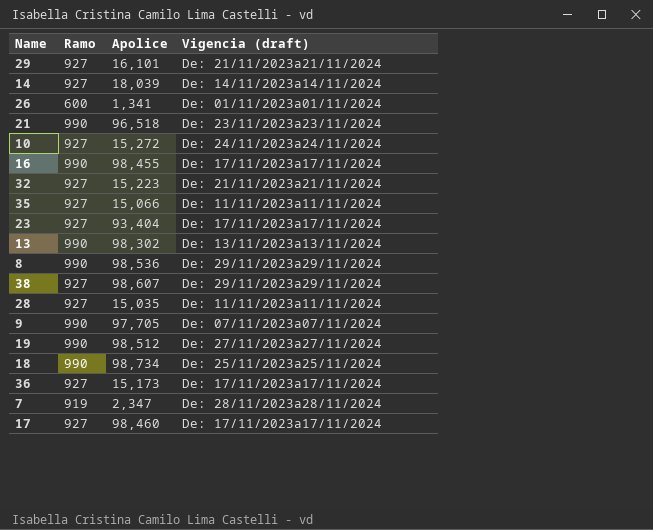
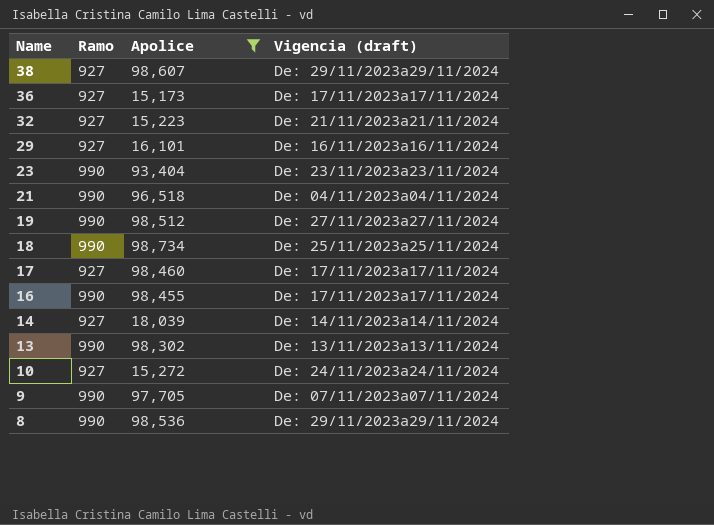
filter: none -> Apolice >= 15,173
row order: none -> Name descending
29 | Vigencia (draft): De: 21/11/2023a21/11/2024 -> De: 16/11/2023a16/11/2024
23 | Ramo: 927 -> 990
23 | Vigencia (draft): De: 17/11/2023a17/11/2024 -> De: 23/11/2023a23/11/2024
21 | Vigencia (draft): De: 23/11/2023a23/11/2024 -> De: 04/11/2023a04/11/2024

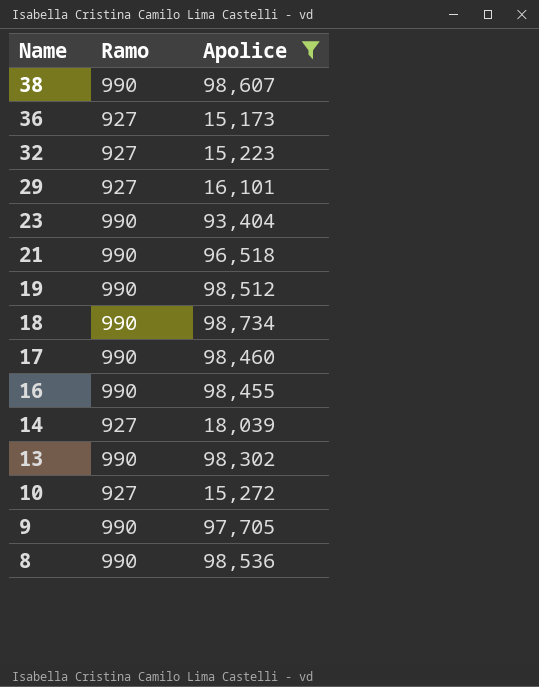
column Vigencia (draft) | position: 4 -> none
38 | Ramo: 927 -> 990
17 | Ramo: 927 -> 990

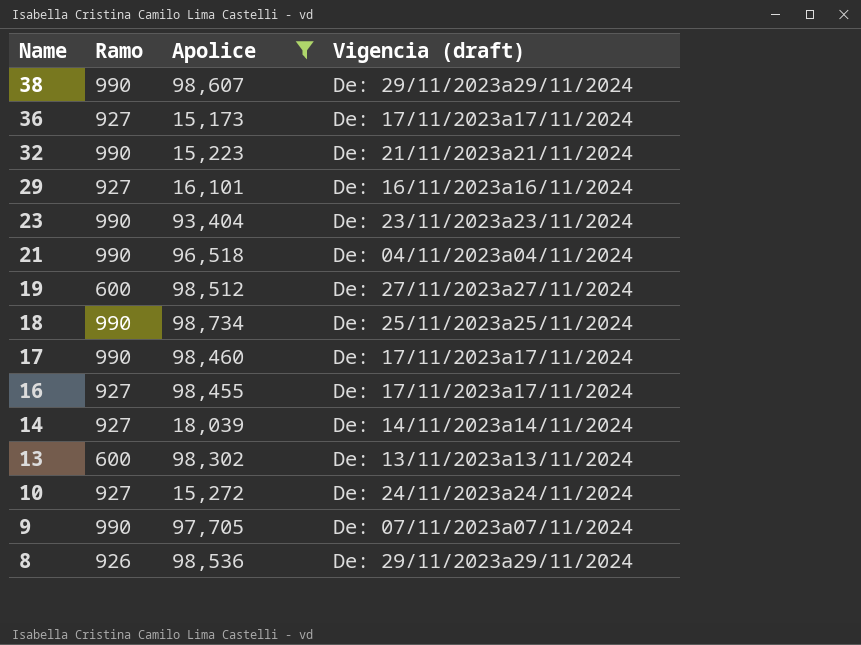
column Vigencia (draft) | position: none -> 4
32 | Ramo: 927 -> 990
19 | Ramo: 990 -> 600
16 | Ramo: 990 -> 927
13 | Ramo: 990 -> 600
8 | Ramo: 990 -> 926

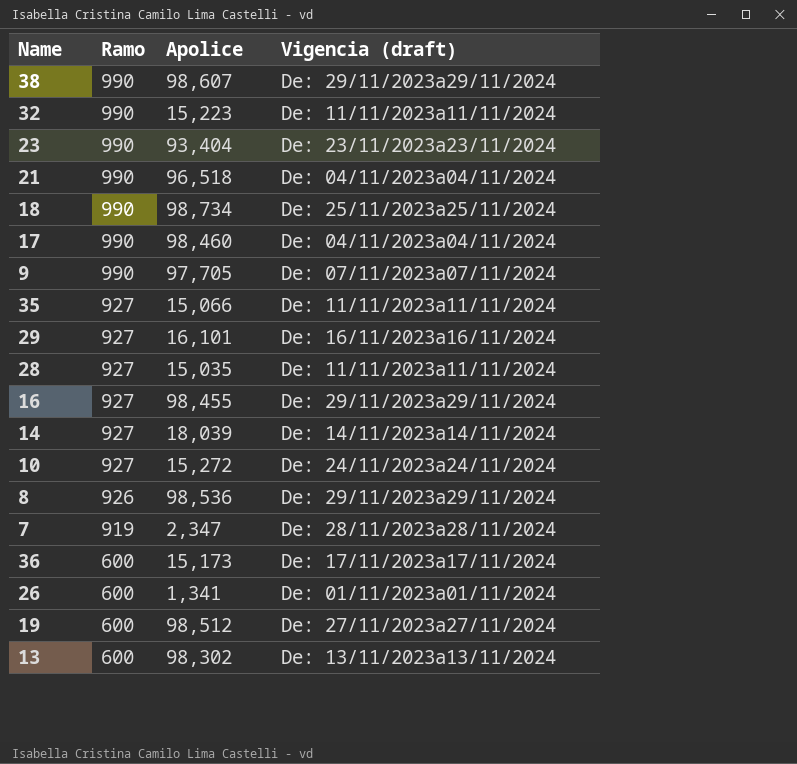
filter: Apolice >= 15,173 -> none
row order: Name descending -> Ramo descending
32 | Vigencia (draft): De: 21/11/2023a21/11/2024 -> De: 11/11/2023a11/11/2024
17 | Vigencia (draft): De: 17/11/2023a17/11/2024 -> De: 04/11/2023a04/11/2024
16 | Vigencia (draft): De: 17/11/2023a17/11/2024 -> De: 29/11/2023a29/11/2024
36 | Ramo: 927 -> 600

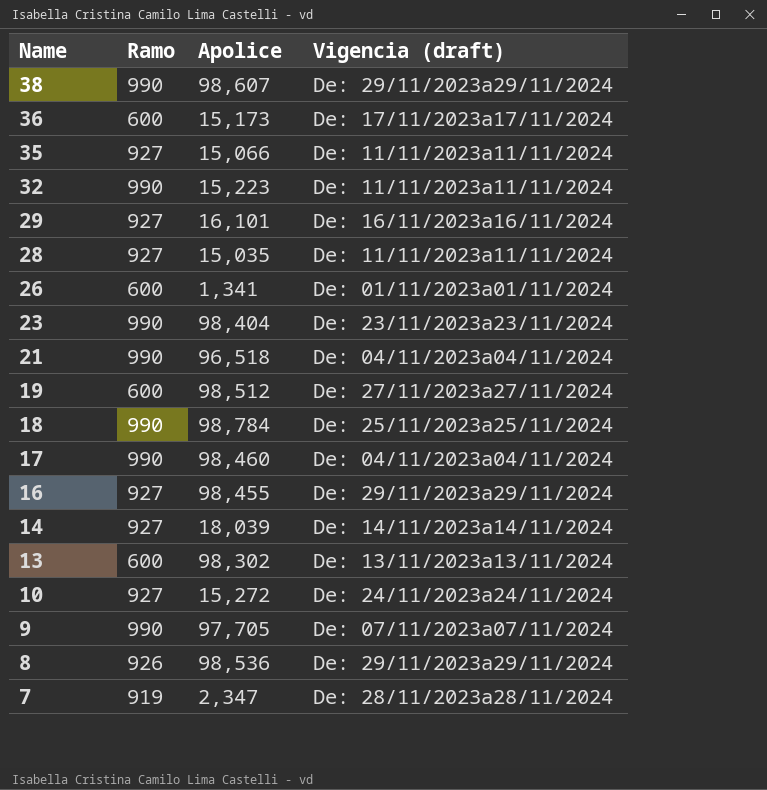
row order: Ramo descending -> Name descending
23 | Apolice: 93,404 -> 98,404
18 | Apolice: 98,734 -> 98,784

